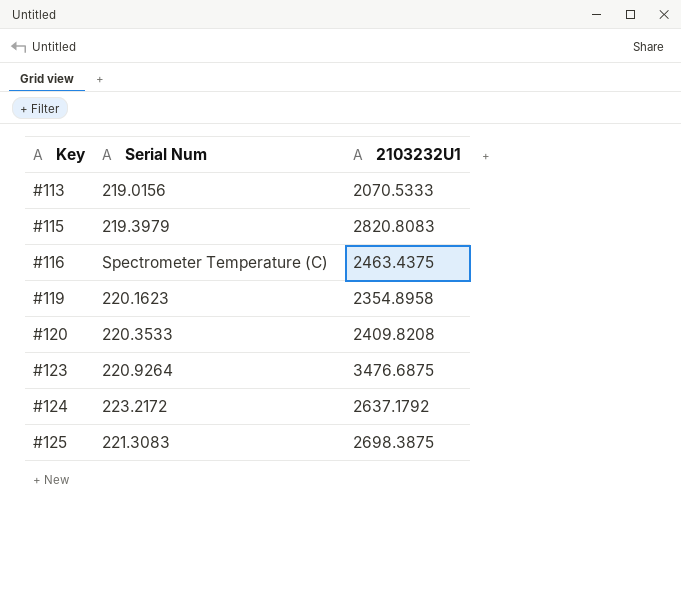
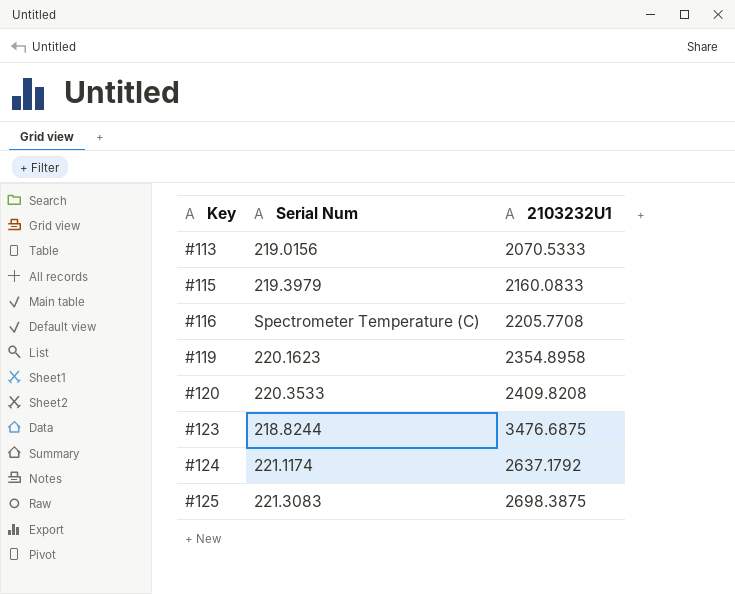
#115 | 2103232U1: 2820.8083 -> 2160.0833
#116 | 2103232U1: 2463.4375 -> 2205.7708
#123 | Serial Num: 220.9264 -> 218.8244
#124 | Serial Num: 223.2172 -> 221.1174

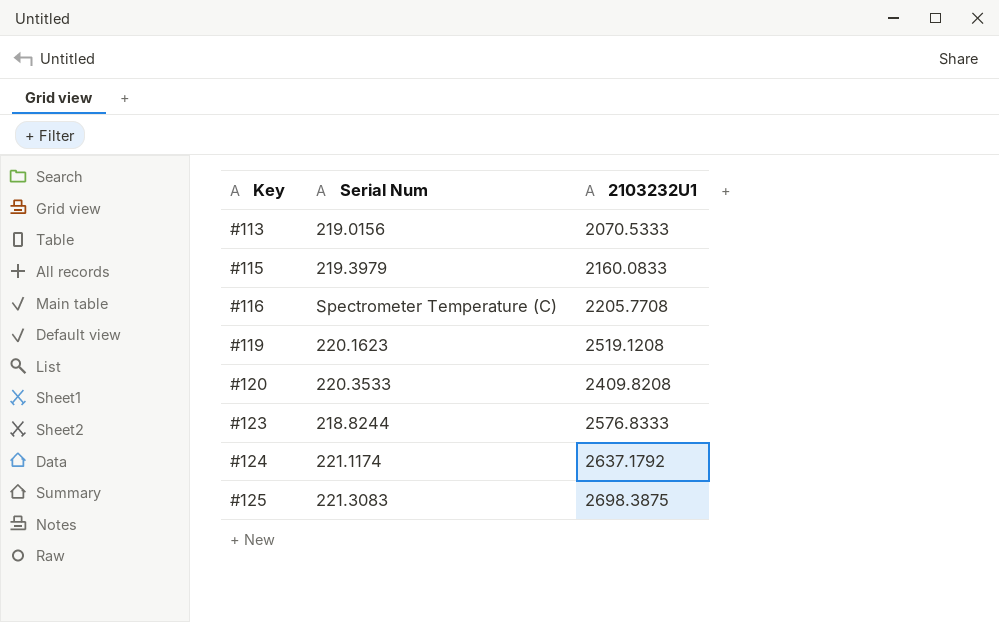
#119 | 2103232U1: 2354.8958 -> 2519.1208
#123 | 2103232U1: 3476.6875 -> 2576.8333

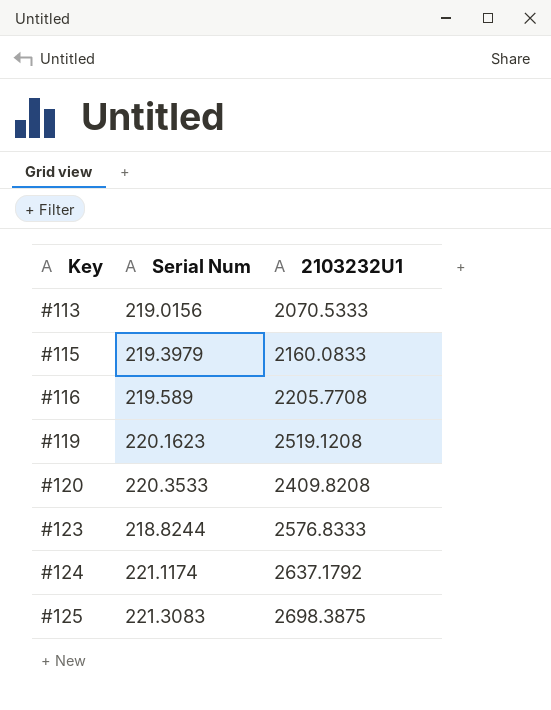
#116 | Serial Num: Spectrometer Temperature (C) -> 219.589

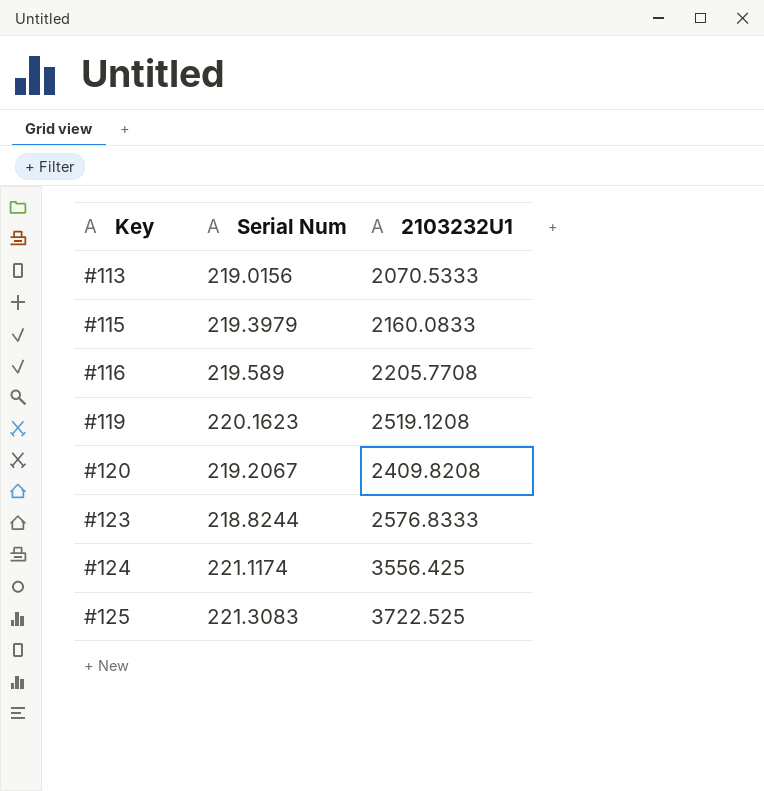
#120 | Serial Num: 220.3533 -> 219.2067
#124 | 2103232U1: 2637.1792 -> 3556.425
#125 | 2103232U1: 2698.3875 -> 3722.525

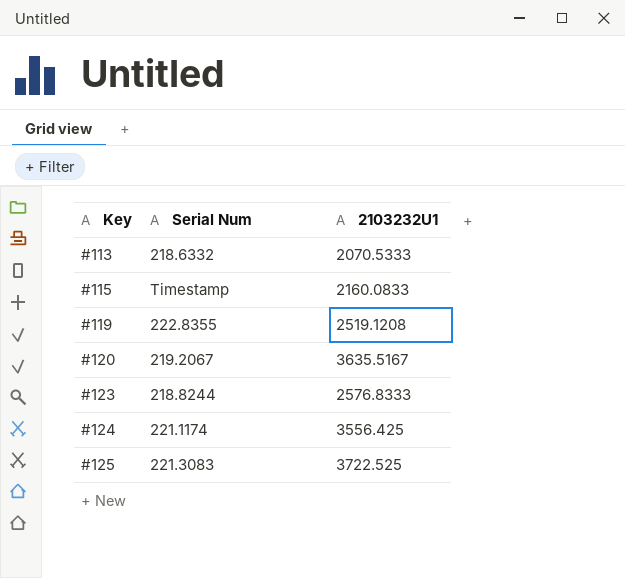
row #116: 219.589 | 2205.7708 -> none
#113 | Serial Num: 219.0156 -> 218.6332
#115 | Serial Num: 219.3979 -> Timestamp
#119 | Serial Num: 220.1623 -> 222.8355
#120 | 2103232U1: 2409.8208 -> 3635.5167

